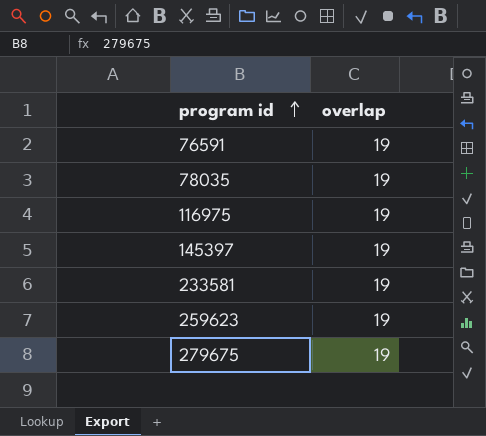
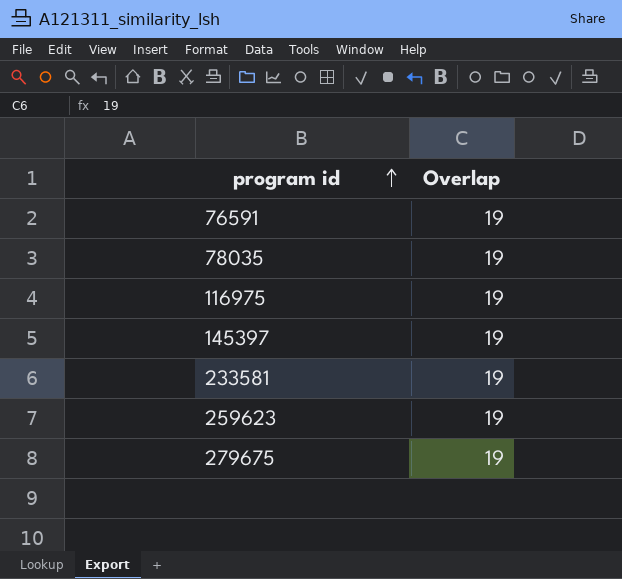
column name: overlap -> Overlap

